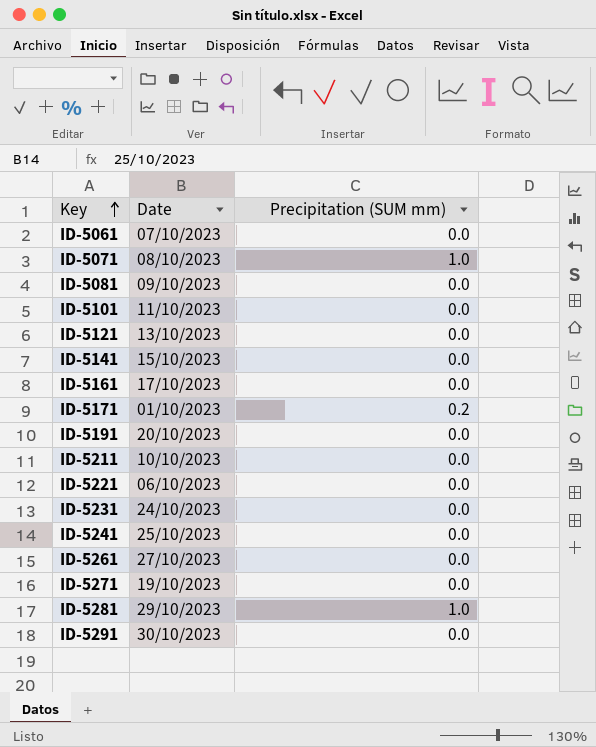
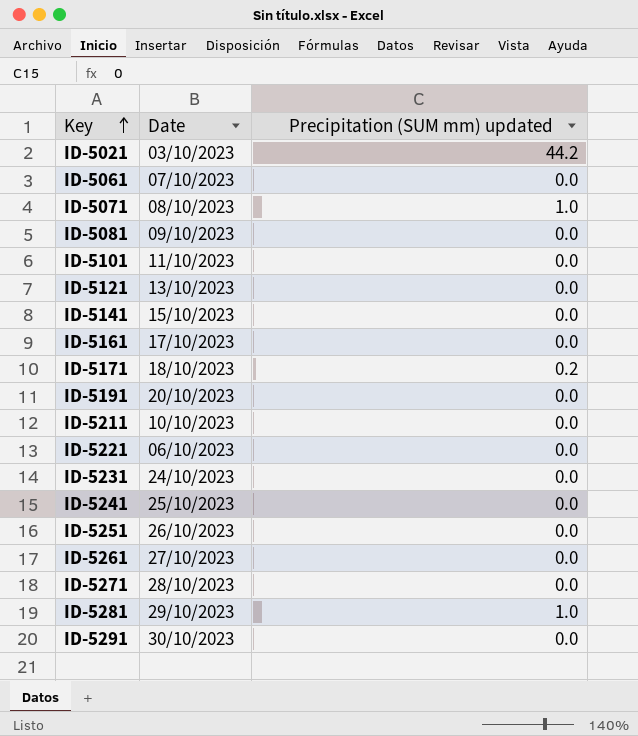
column name: Precipitation (SUM mm) -> Precipitation (SUM mm) updated
row ID-5021: none -> 03/10/2023 | 44.2
ID-5171 | Date: 01/10/2023 -> 18/10/2023
row ID-5251: none -> 26/10/2023 | 0.0
ID-5271 | Date: 19/10/2023 -> 28/10/2023

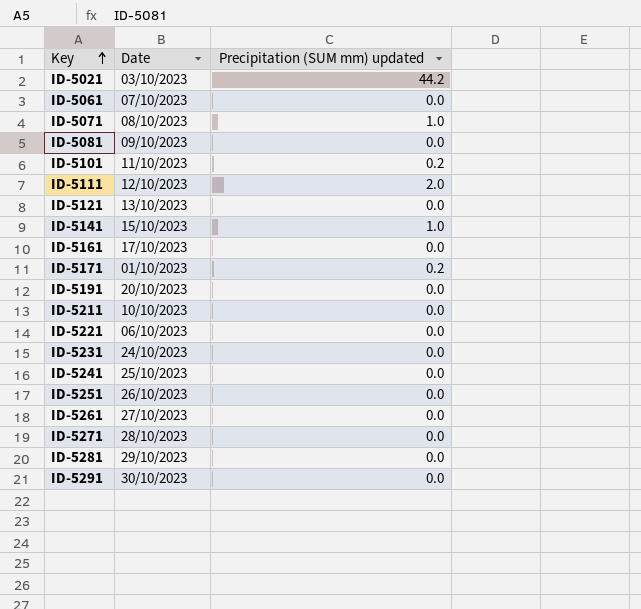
ID-5101 | Precipitation (SUM mm) updated: 0.0 -> 0.2
row ID-5111: none -> 12/10/2023 | 2.0
ID-5141 | Precipitation (SUM mm) updated: 0.0 -> 1.0
ID-5171 | Date: 18/10/2023 -> 01/10/2023
ID-5281 | Precipitation (SUM mm) updated: 1.0 -> 0.0

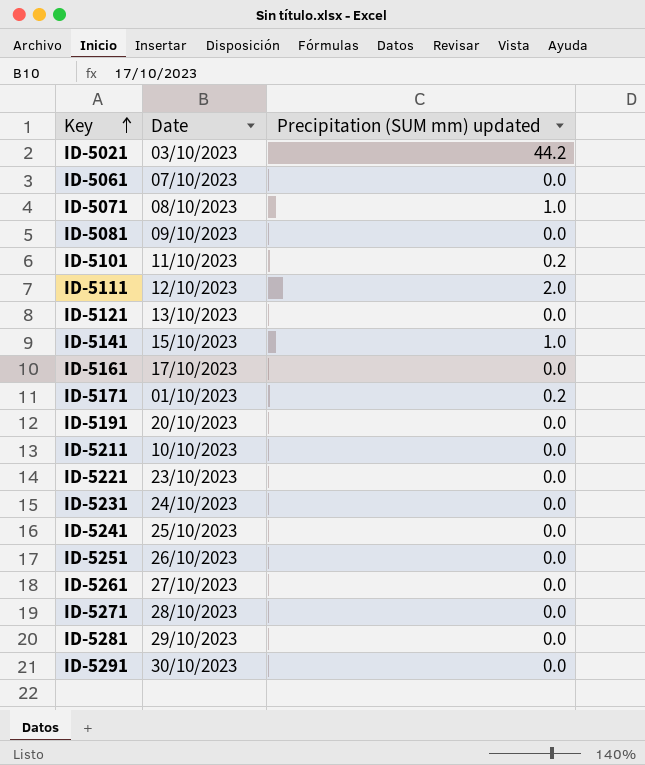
ID-5221 | Date: 06/10/2023 -> 23/10/2023

